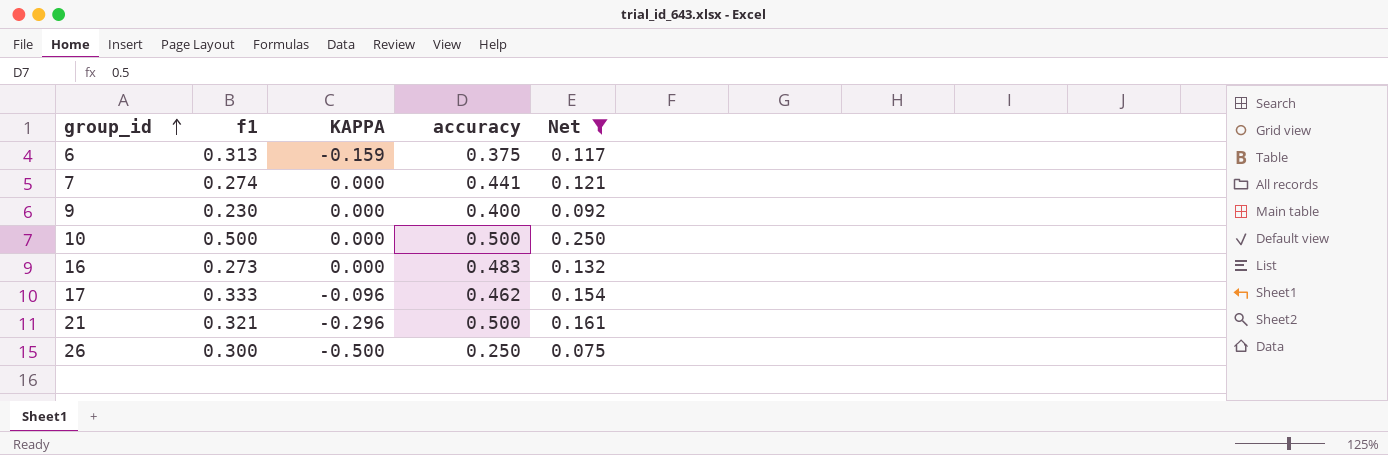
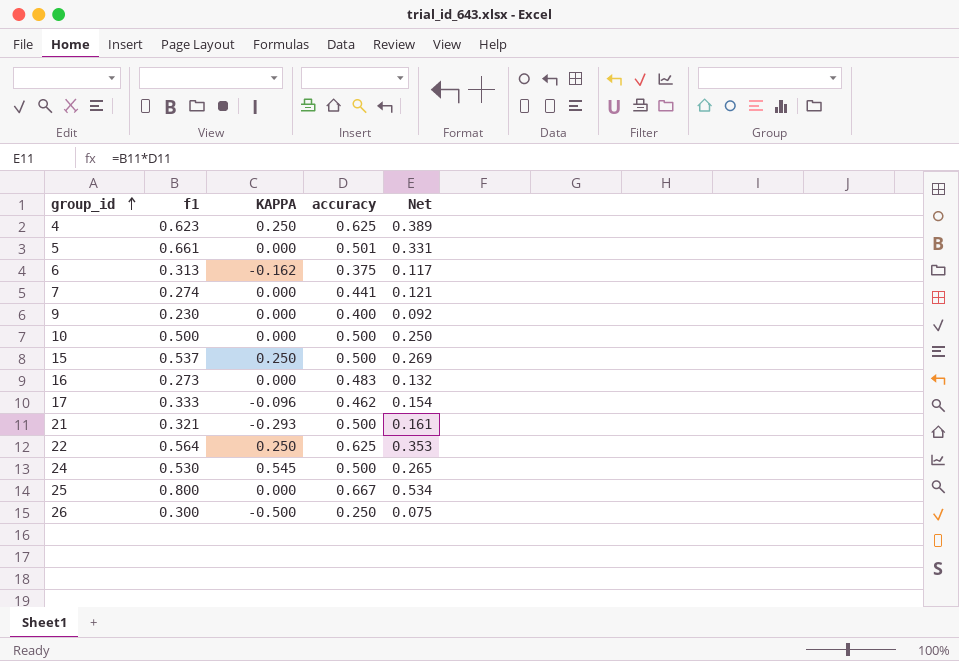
filter: Net <= 0.250 -> none
6 | KAPPA: -0.159 -> -0.162
21 | KAPPA: -0.296 -> -0.293

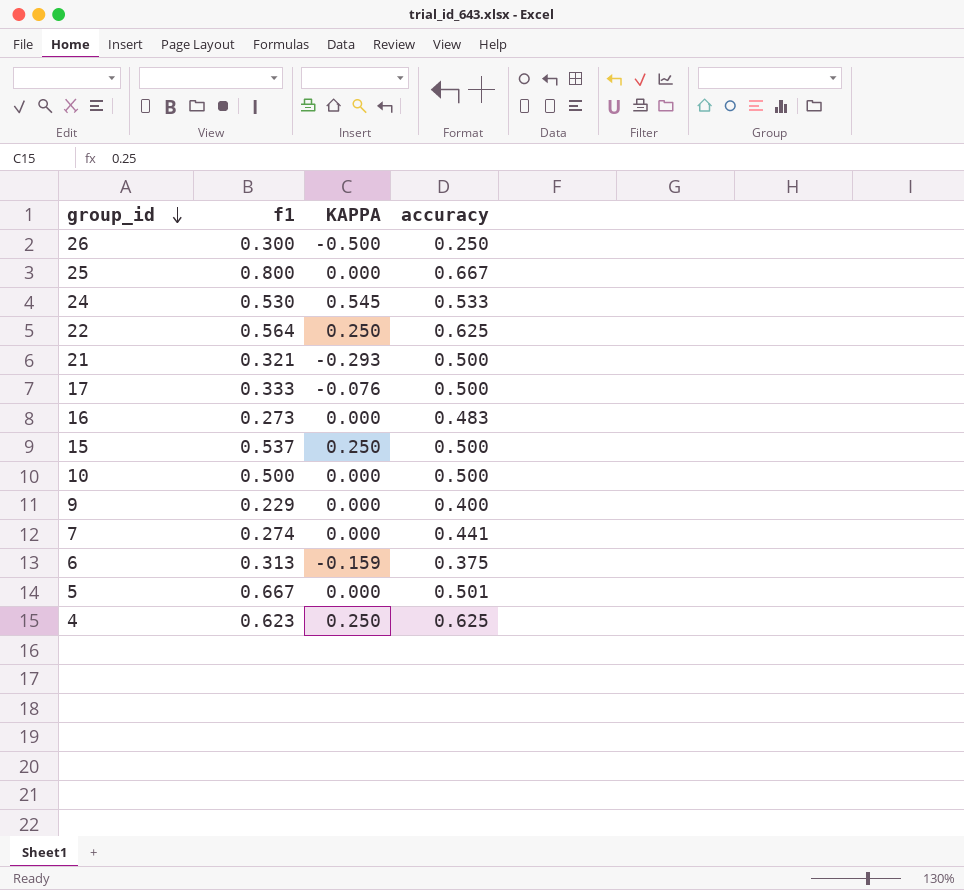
row order: group_id ascending -> group_id descending
column Net | formula: [f1] * [accuracy] -> none
24 | accuracy: 0.500 -> 0.533
17 | KAPPA: -0.096 -> -0.076
17 | accuracy: 0.462 -> 0.500
9 | f1: 0.230 -> 0.229
6 | KAPPA: -0.162 -> -0.159
5 | f1: 0.661 -> 0.667

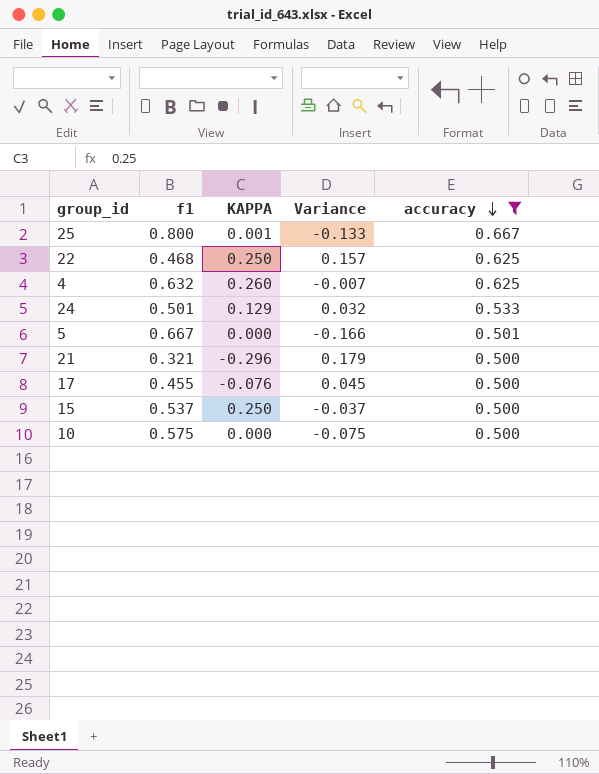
filter: none -> accuracy >= 0.500
row order: group_id descending -> accuracy descending
column Variance | formula: none -> [accuracy] - [f1]
25 | KAPPA: 0.000 -> 0.001
22 | f1: 0.564 -> 0.468
4 | f1: 0.623 -> 0.632
4 | KAPPA: 0.250 -> 0.260
24 | f1: 0.530 -> 0.501
24 | KAPPA: 0.545 -> 0.129
21 | KAPPA: -0.293 -> -0.296
17 | f1: 0.333 -> 0.455
10 | f1: 0.500 -> 0.575

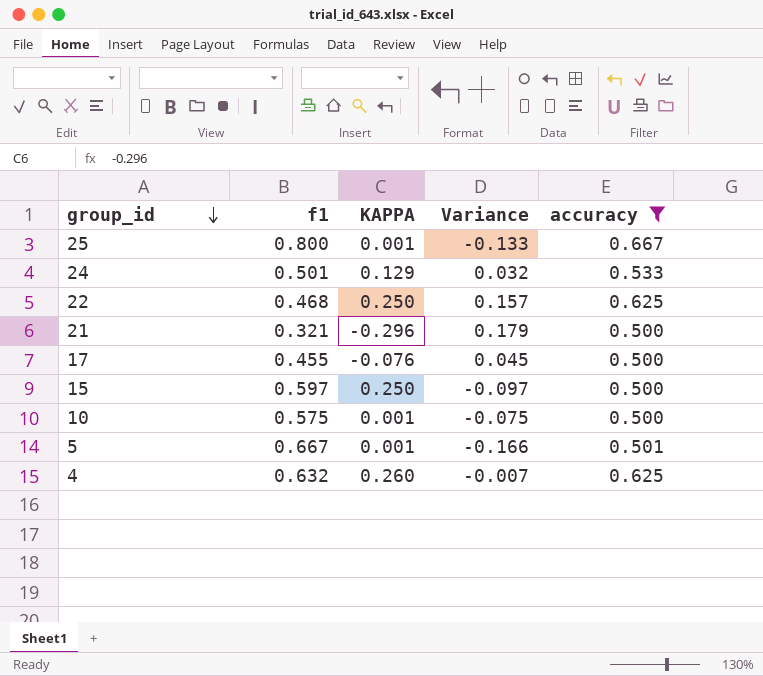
row order: accuracy descending -> group_id descending
15 | f1: 0.537 -> 0.597
15 | Variance: -0.037 -> -0.097
10 | KAPPA: 0.000 -> 0.001
5 | KAPPA: 0.000 -> 0.001

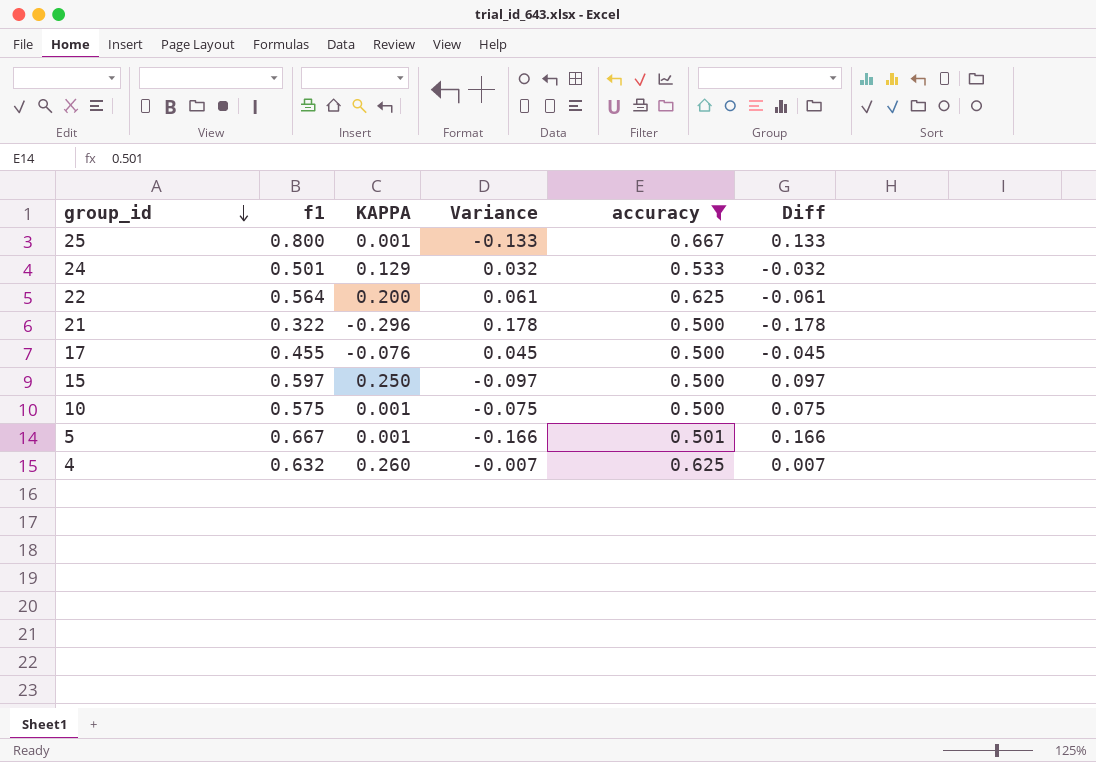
column Diff | formula: none -> [f1] - [accuracy]
22 | f1: 0.468 -> 0.564
22 | KAPPA: 0.250 -> 0.200
22 | Variance: 0.157 -> 0.061
21 | f1: 0.321 -> 0.322
21 | Variance: 0.179 -> 0.178

